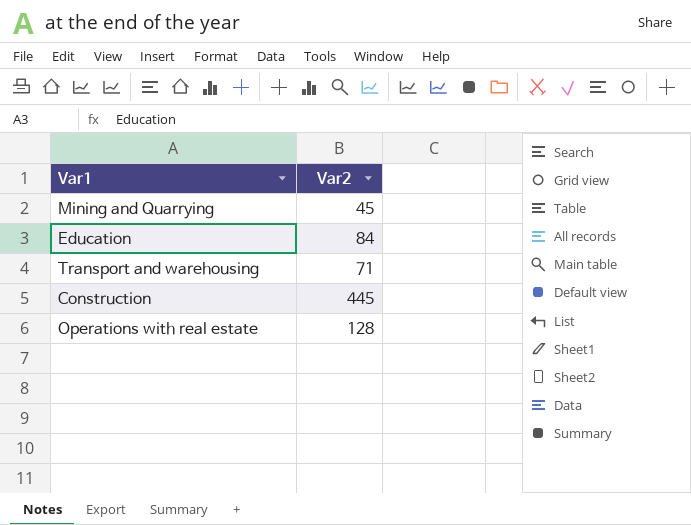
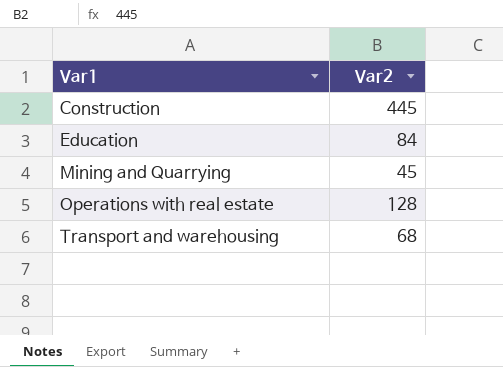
row order: none -> Var1 ascending
Transport and warehousing | Var2: 71 -> 68

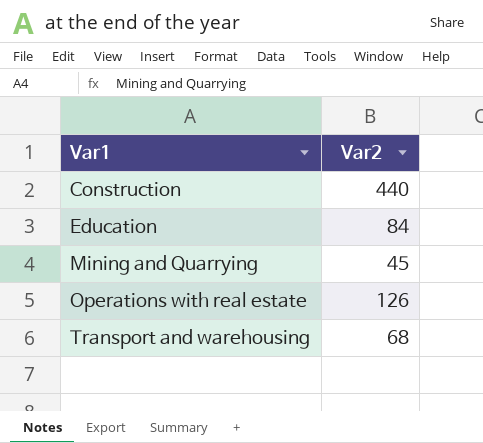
Construction | Var2: 445 -> 440
Operations with real estate | Var2: 128 -> 126

